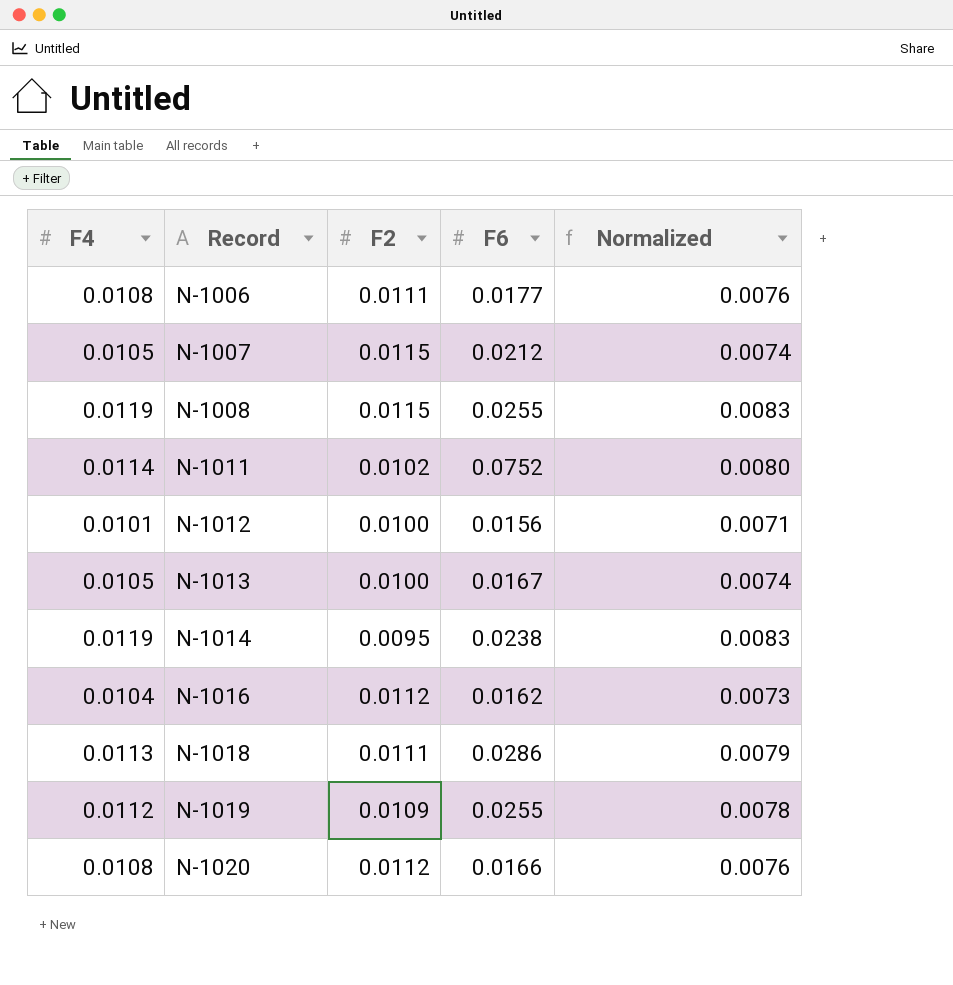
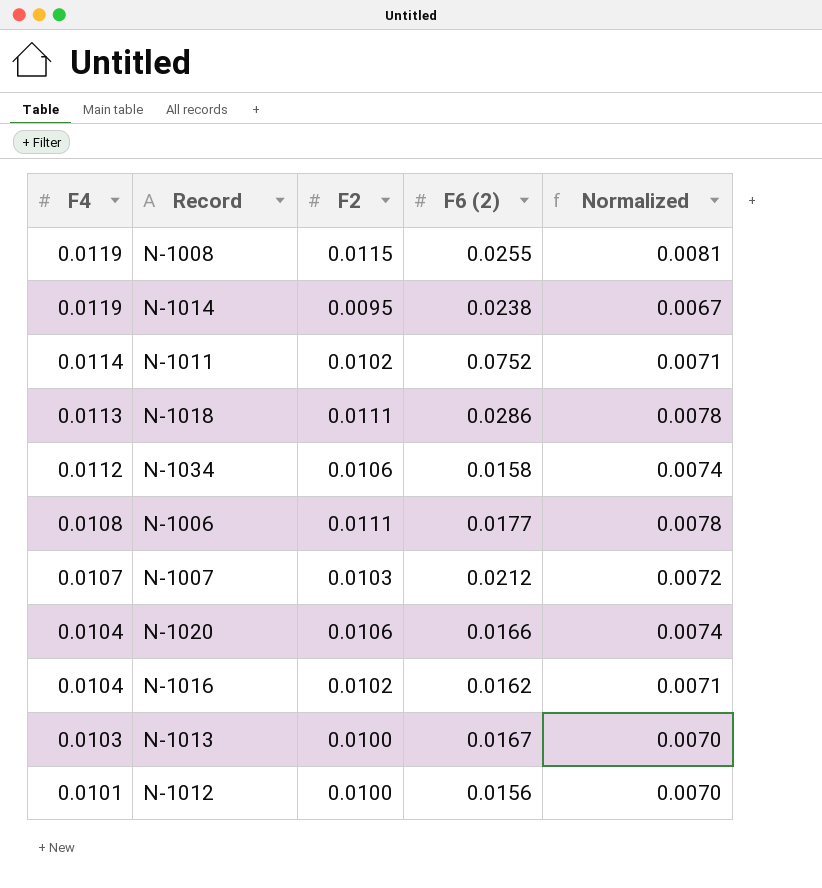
row order: Record ascending -> F4 descending
column name: F6 -> F6 (2)
column Normalized | formula: [F4] * 0.7 -> [F2] * 0.7
row N-1019: 0.0112 | 0.0109 | 0.0255 | 0.0078 -> none
row N-1034: none -> 0.0112 | 0.0106 | 0.0158 | 0.0074
N-1007 | F4: 0.0105 -> 0.0107
N-1007 | F2: 0.0115 -> 0.0103
N-1020 | F4: 0.0108 -> 0.0104
N-1020 | F2: 0.0112 -> 0.0106
N-1016 | F2: 0.0112 -> 0.0102
N-1013 | F4: 0.0105 -> 0.0103

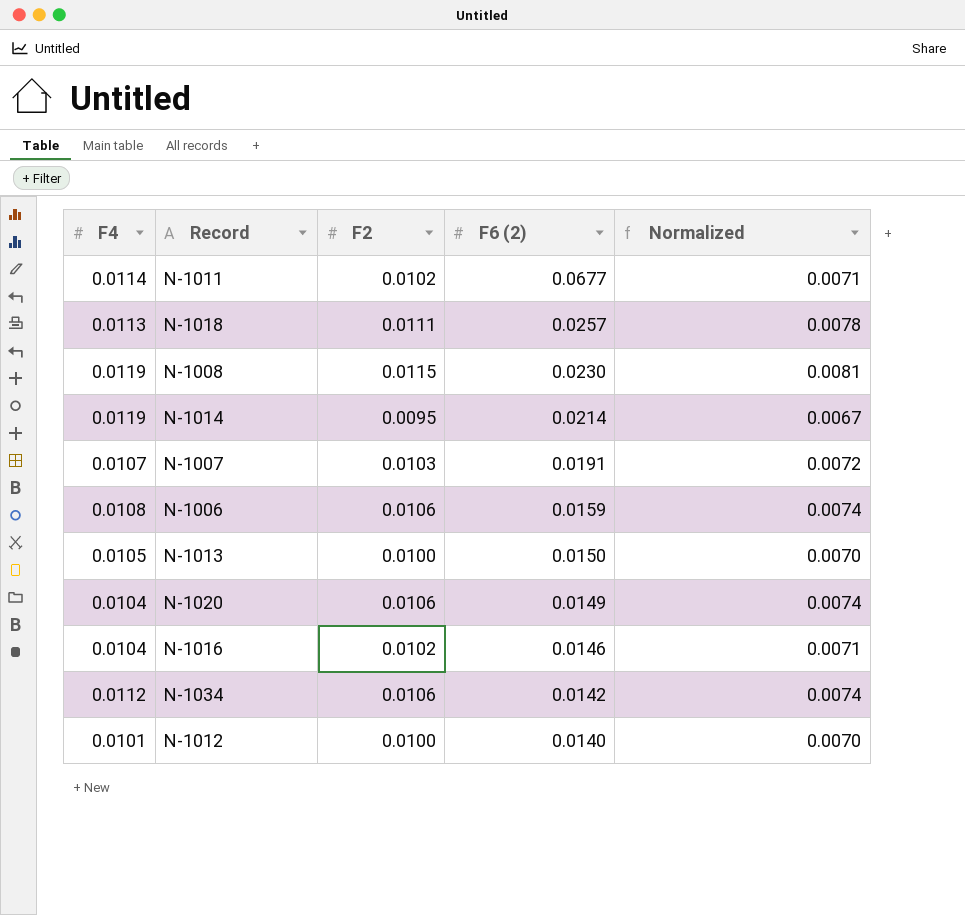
row order: F4 descending -> F6 (2) descending
N-1011 | F6 (2): 0.0752 -> 0.0677
N-1018 | F6 (2): 0.0286 -> 0.0257
N-1008 | F6 (2): 0.0255 -> 0.0230
N-1014 | F6 (2): 0.0238 -> 0.0214
N-1007 | F6 (2): 0.0212 -> 0.0191
N-1006 | F2: 0.0111 -> 0.0106
N-1006 | F6 (2): 0.0177 -> 0.0159
N-1006 | Normalized: 0.0078 -> 0.0074
N-1013 | F4: 0.0103 -> 0.0105
N-1013 | F6 (2): 0.0167 -> 0.0150
N-1020 | F6 (2): 0.0166 -> 0.0149
N-1016 | F6 (2): 0.0162 -> 0.0146
N-1034 | F6 (2): 0.0158 -> 0.0142
N-1012 | F6 (2): 0.0156 -> 0.0140

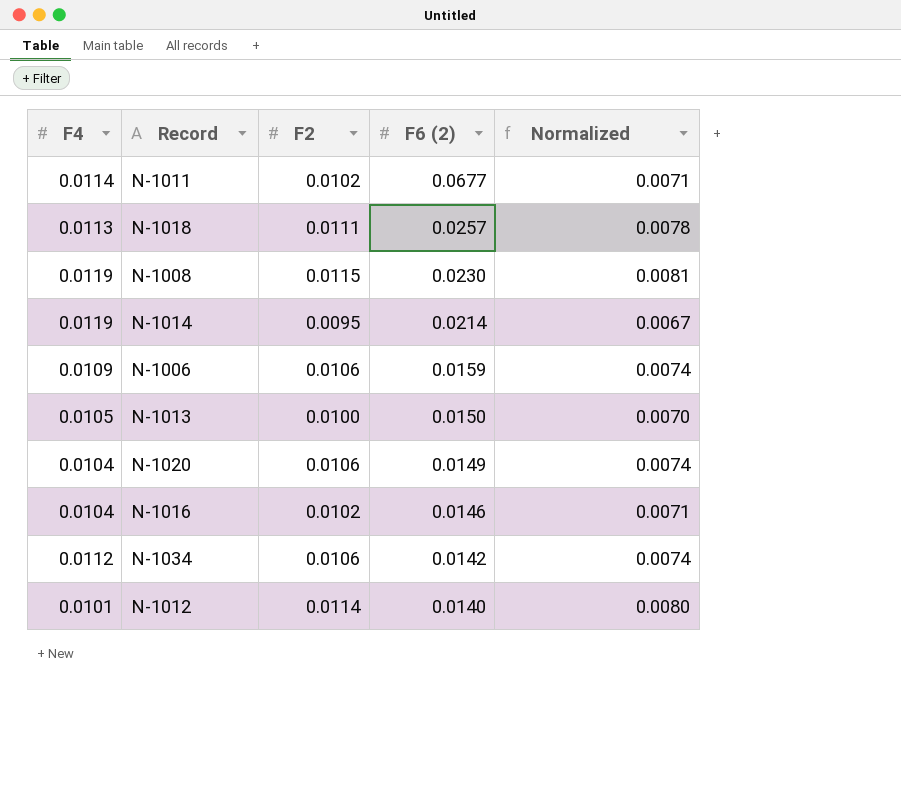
row N-1007: 0.0107 | 0.0103 | 0.0191 | 0.0072 -> none
N-1006 | F4: 0.0108 -> 0.0109
N-1012 | F2: 0.0100 -> 0.0114
N-1012 | Normalized: 0.0070 -> 0.0080

